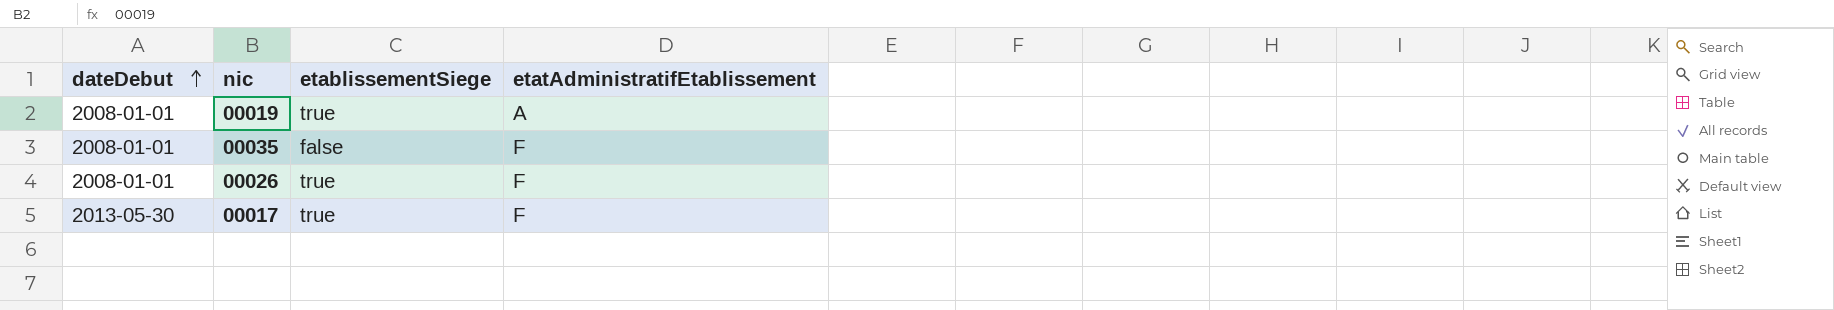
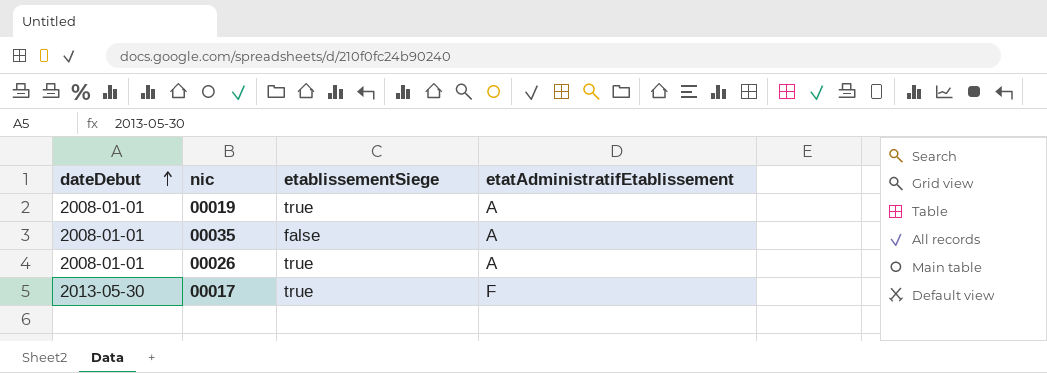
00035 | etatAdministratifEtablissement: F -> A
00026 | etatAdministratifEtablissement: F -> A

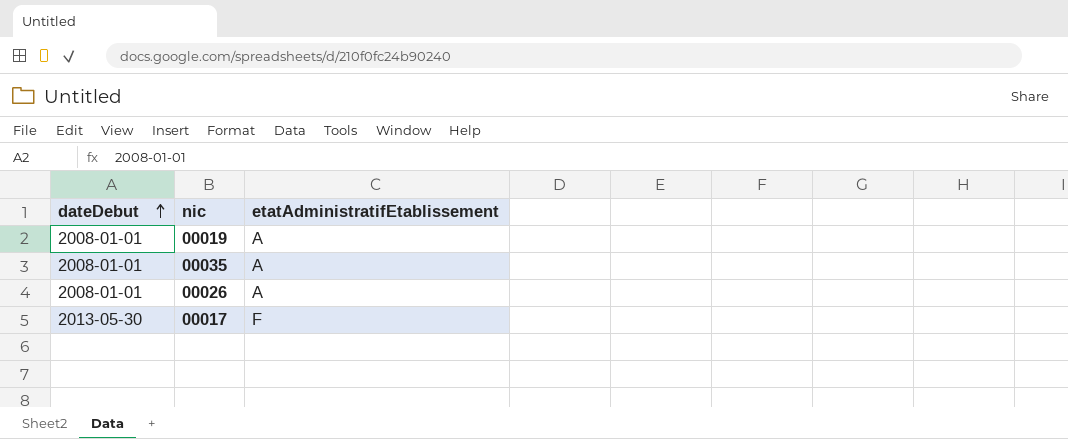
column etablissementSiege | position: 3 -> none

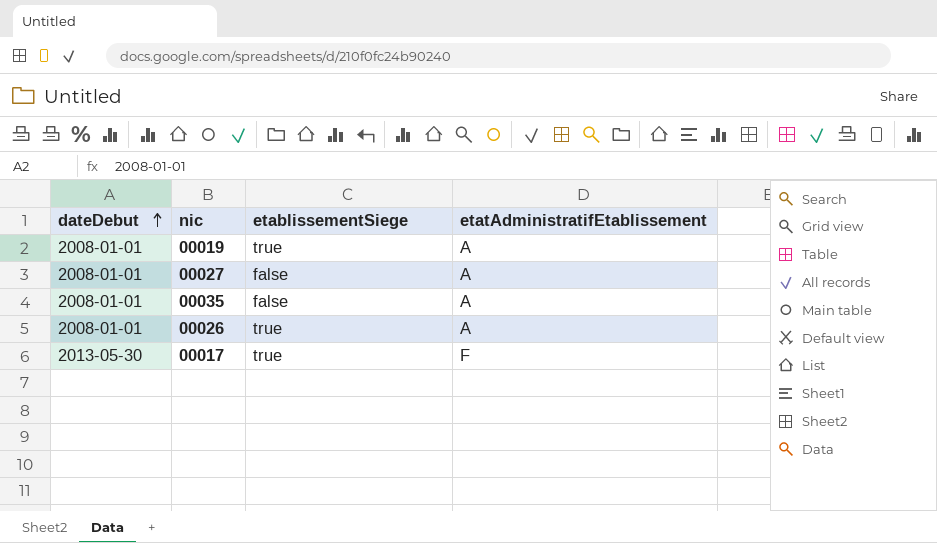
column etablissementSiege | position: none -> 3
row 00027: none -> 2008-01-01 | false | A

